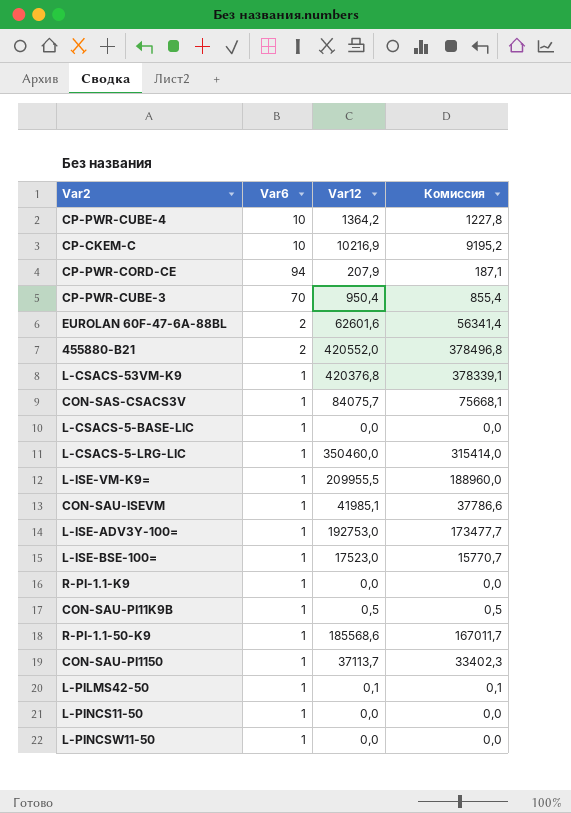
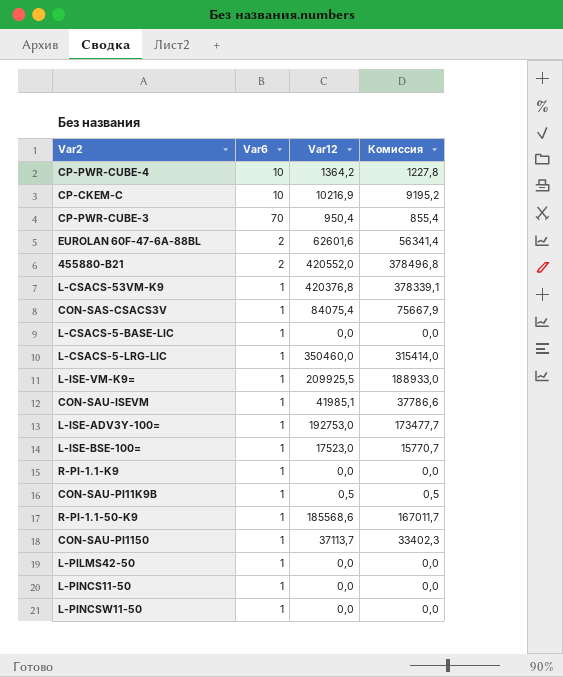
row CP-PWR-CORD-CE: 94 | 207,9 | 187,1 -> none
CON-SAS-CSACS3V | Var12: 84075,7 -> 84075,4
CON-SAS-CSACS3V | Комиссия: 75668,1 -> 75667,9
L-ISE-VM-K9= | Var12: 209955,5 -> 209925,5
L-ISE-VM-K9= | Комиссия: 188960,0 -> 188933,0
L-PILMS42-50 | Var12: 0,1 -> 0,0
L-PILMS42-50 | Комиссия: 0,1 -> 0,0

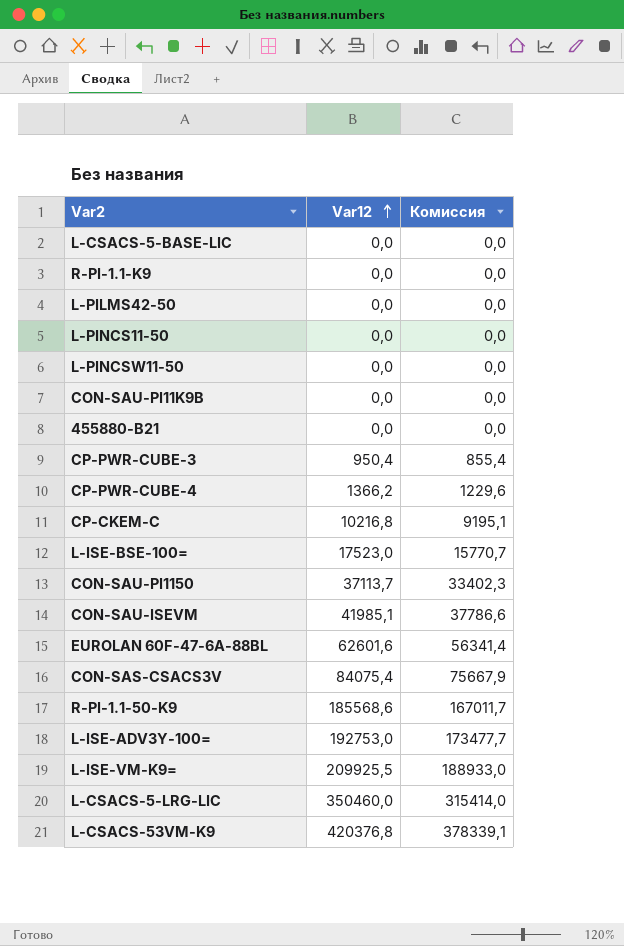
row order: none -> Var12 ascending
column Var6 | position: 2 -> none
CON-SAU-PI11K9B | Var12: 0,5 -> 0,0
CON-SAU-PI11K9B | Комиссия: 0,5 -> 0,0
455880-B21 | Var12: 420552,0 -> 0,0
455880-B21 | Комиссия: 378496,8 -> 0,0
CP-PWR-CUBE-4 | Var12: 1364,2 -> 1366,2
CP-PWR-CUBE-4 | Комиссия: 1227,8 -> 1229,6
CP-CKEM-C | Var12: 10216,9 -> 10216,8
CP-CKEM-C | Комиссия: 9195,2 -> 9195,1

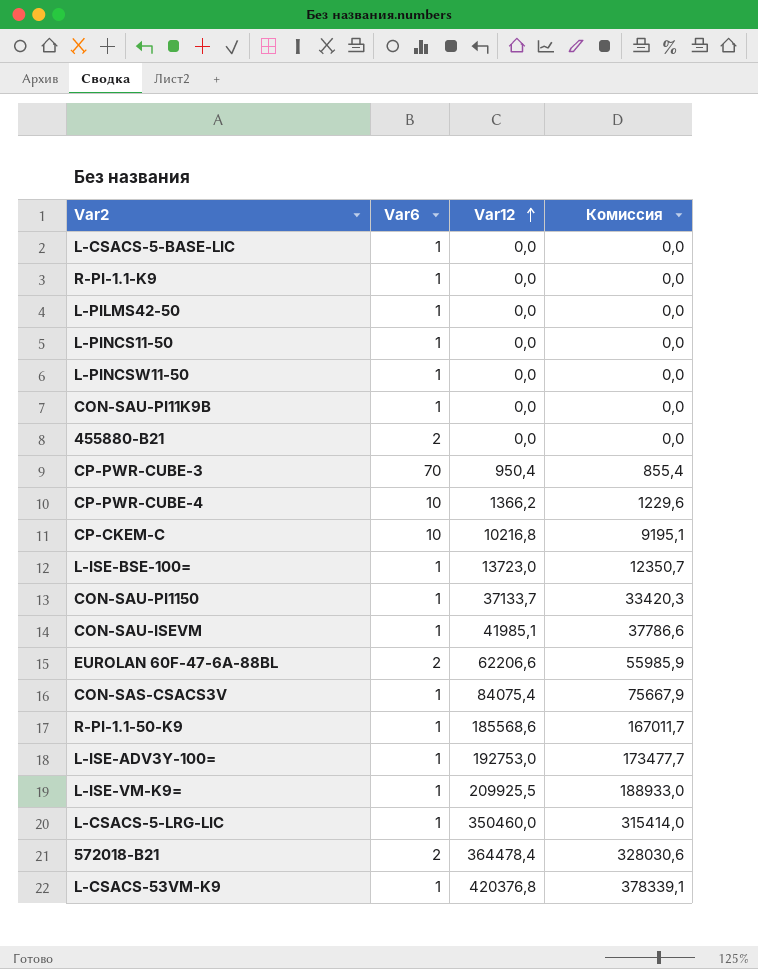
column Var6 | position: none -> 2
L-ISE-BSE-100= | Var12: 17523,0 -> 13723,0
L-ISE-BSE-100= | Комиссия: 15770,7 -> 12350,7
CON-SAU-PI1150 | Var12: 37113,7 -> 37133,7
CON-SAU-PI1150 | Комиссия: 33402,3 -> 33420,3
EUROLAN 60F-47-6A-88BL | Var12: 62601,6 -> 62206,6
EUROLAN 60F-47-6A-88BL | Комиссия: 56341,4 -> 55985,9
row 572018-B21: none -> 2 | 364478,4 | 328030,6

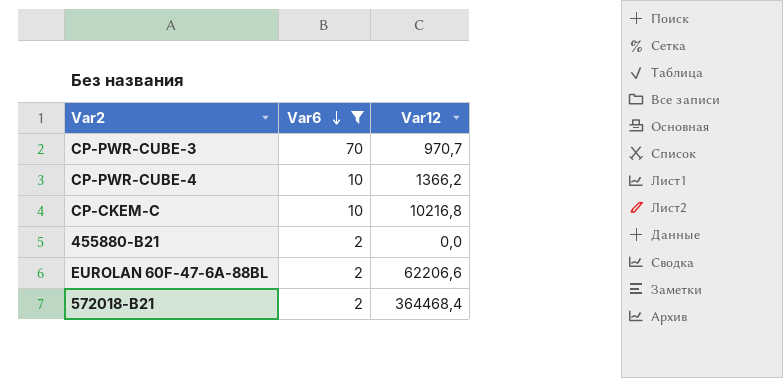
filter: none -> Var6 != 1
row order: Var12 ascending -> Var6 descending
column Комиссия | formula: [Var12] * 0,9 -> none
CP-PWR-CUBE-3 | Var12: 950,4 -> 970,7
572018-B21 | Var12: 364478,4 -> 364468,4

